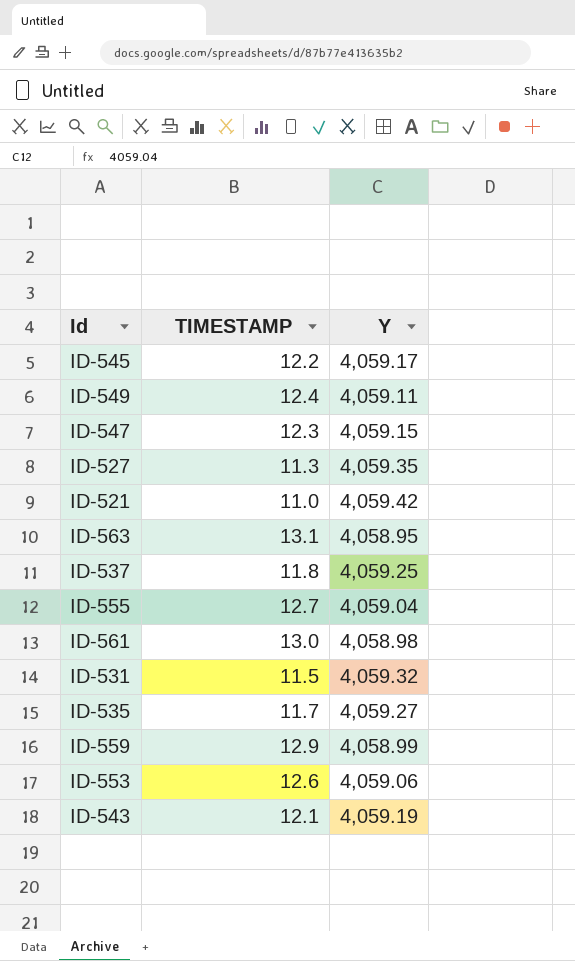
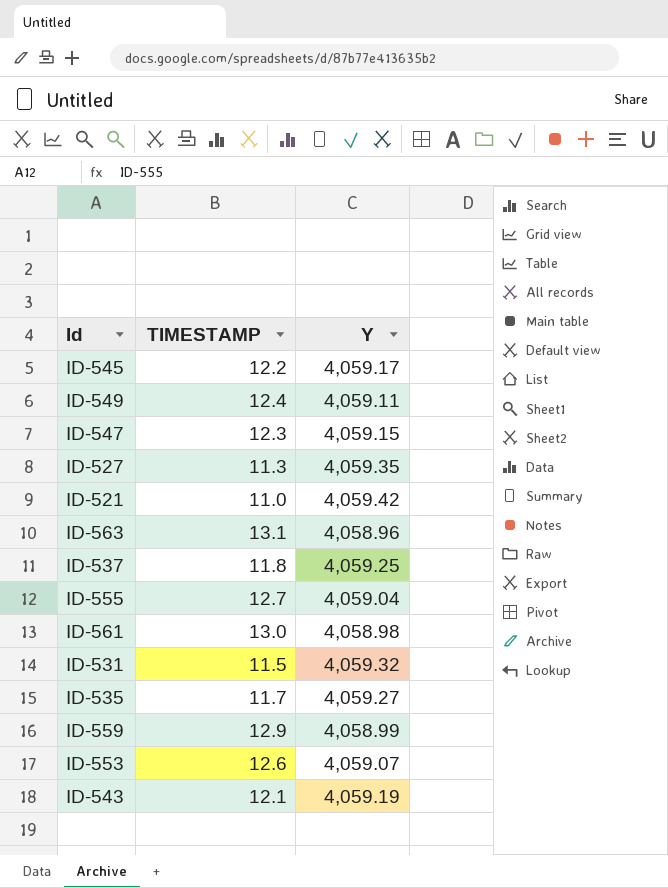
ID-563 | Y: 4,058.95 -> 4,058.96
ID-553 | Y: 4,059.06 -> 4,059.07

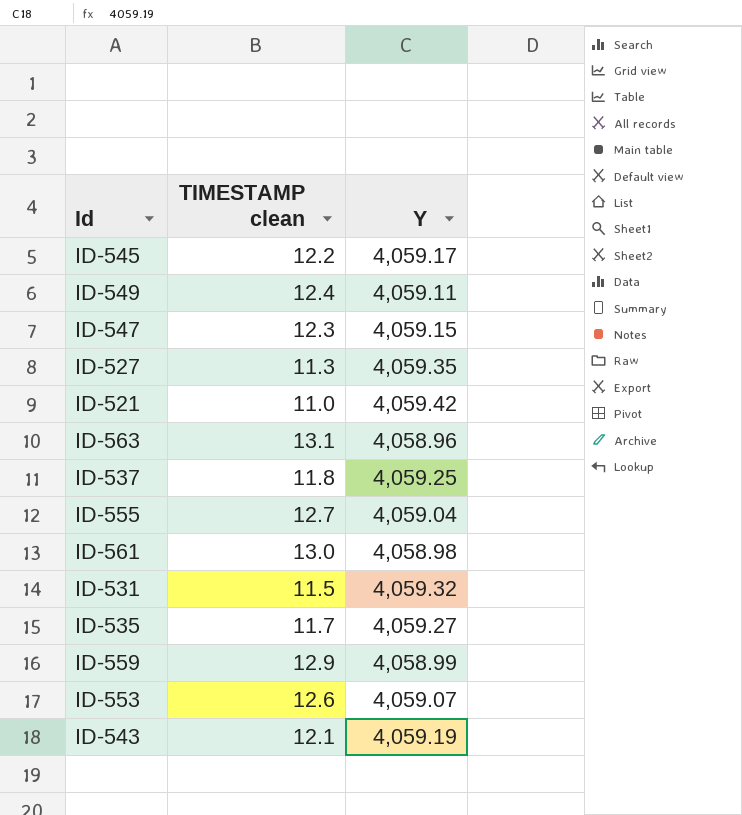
column name: TIMESTAMP -> TIMESTAMP clean

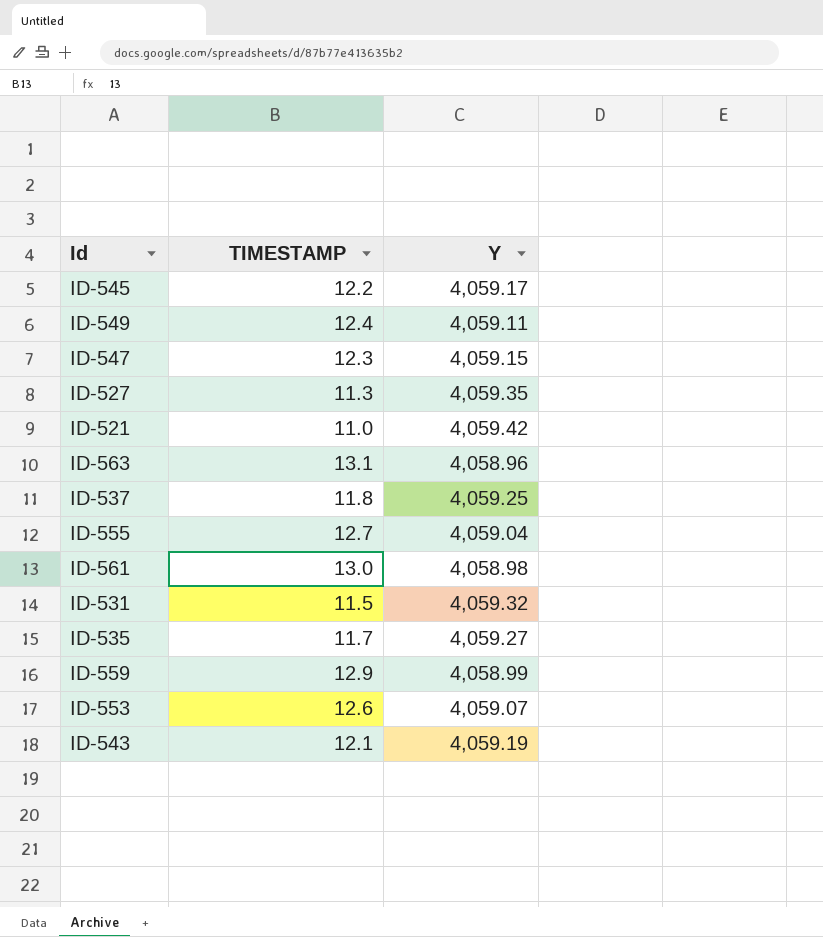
column name: TIMESTAMP clean -> TIMESTAMP

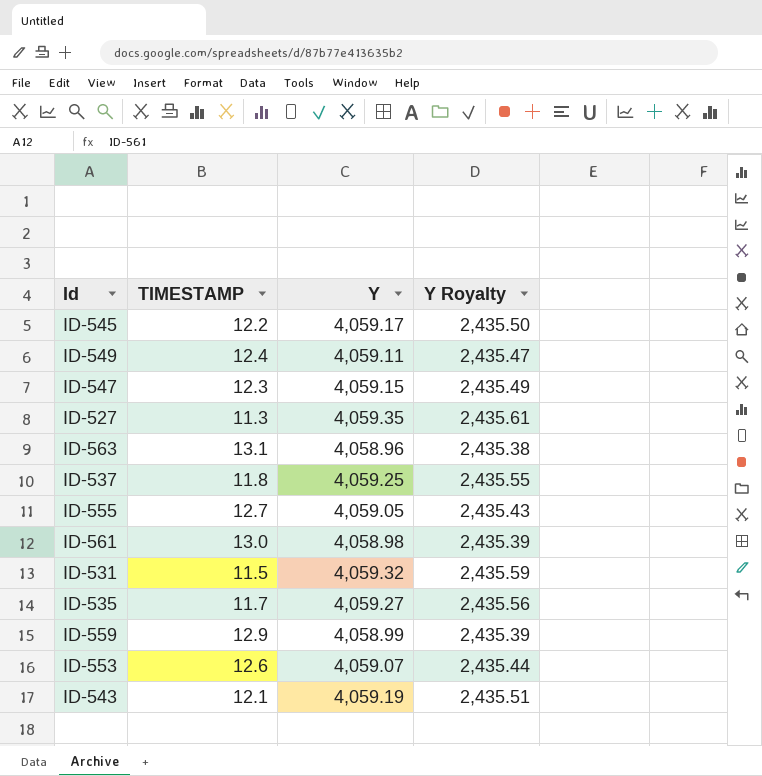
column Y Royalty | formula: none -> [Y] * 0.6
row ID-521: 11.0 | 4,059.42 -> none
ID-555 | Y: 4,059.04 -> 4,059.05

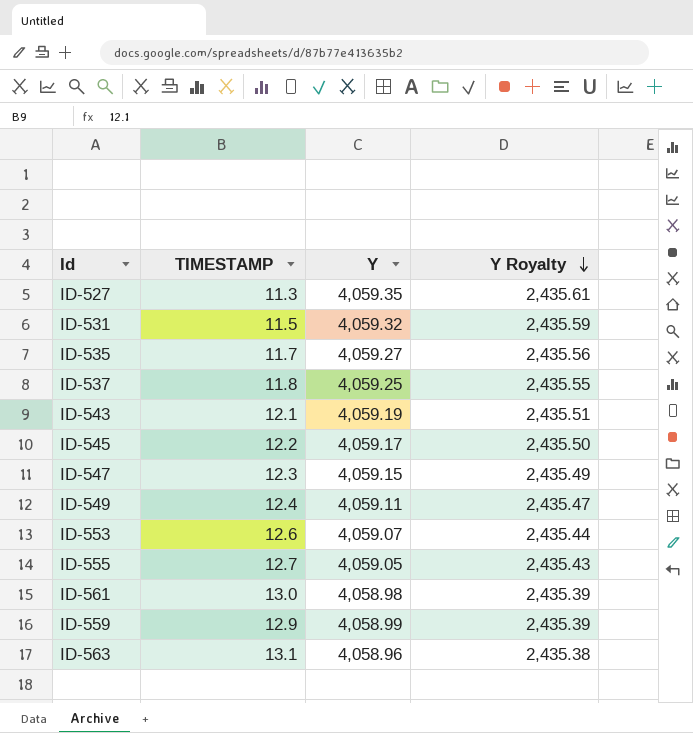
row order: none -> Y Royalty descending

